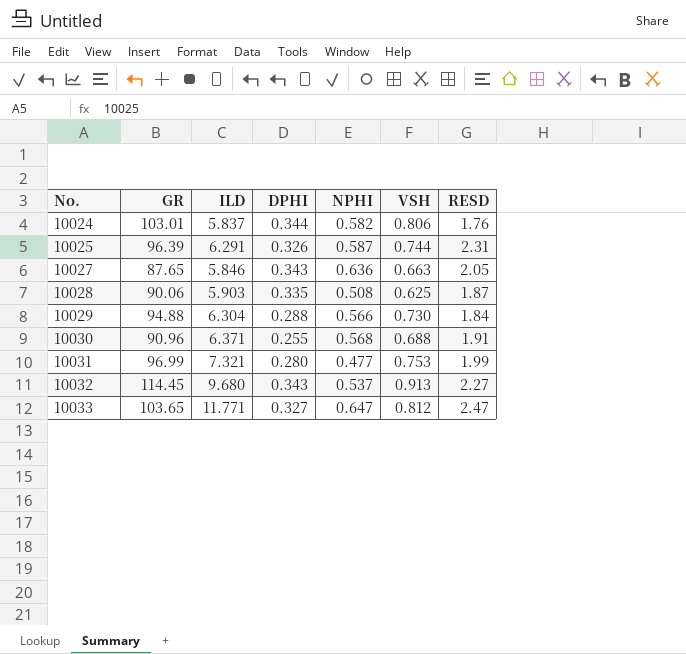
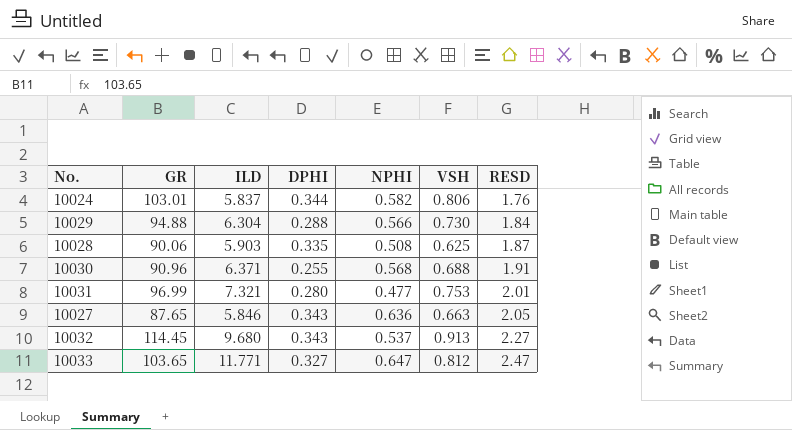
row order: No. ascending -> RESD ascending
row 10025: 96.39 | 6.291 | 0.326 | 0.587 | 0.744 | 2.31 -> none
10031 | RESD: 1.99 -> 2.01

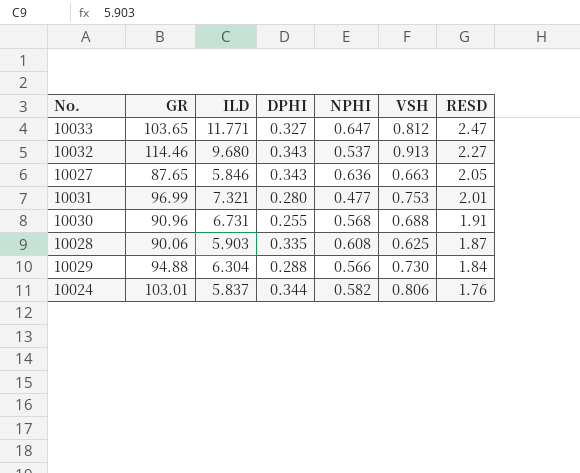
row order: RESD ascending -> RESD descending
10032 | GR: 114.45 -> 114.46
10030 | ILD: 6.371 -> 6.731
10028 | NPHI: 0.508 -> 0.608

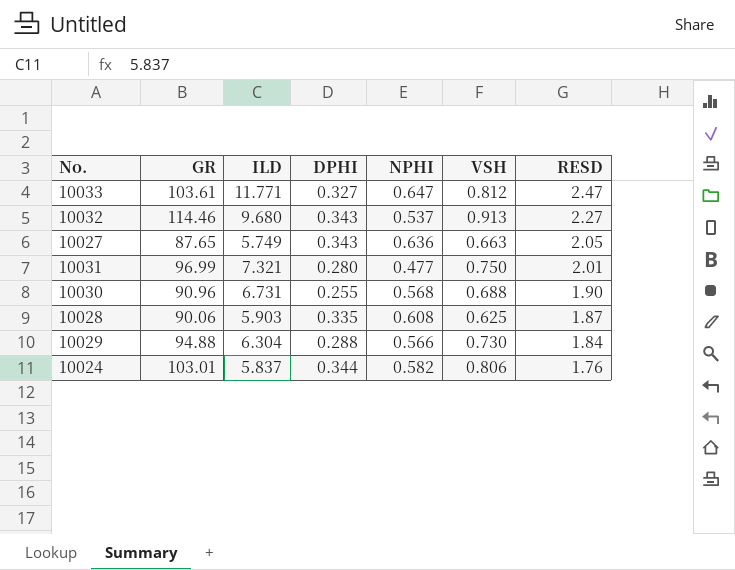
10033 | GR: 103.65 -> 103.61
10027 | ILD: 5.846 -> 5.749
10031 | VSH: 0.753 -> 0.750
10030 | RESD: 1.91 -> 1.90

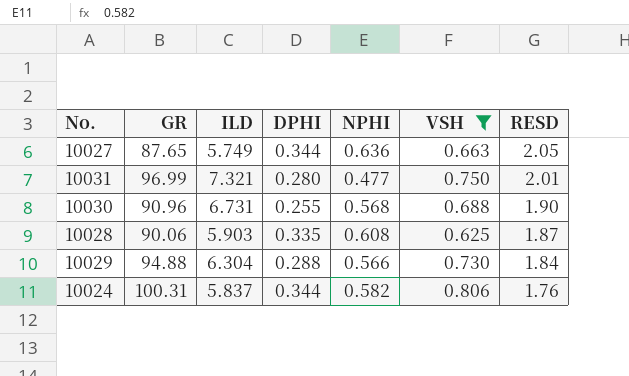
filter: none -> VSH <= 0.806
10027 | DPHI: 0.343 -> 0.344
10024 | GR: 103.01 -> 100.31

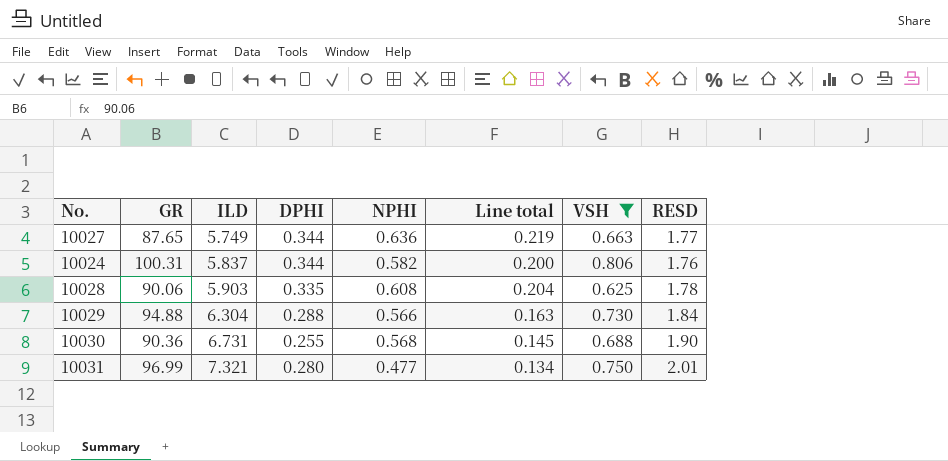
row order: RESD descending -> ILD ascending
column Line total | formula: none -> [DPHI] * [NPHI]
10027 | RESD: 2.05 -> 1.77
10028 | RESD: 1.87 -> 1.78
10030 | GR: 90.96 -> 90.36

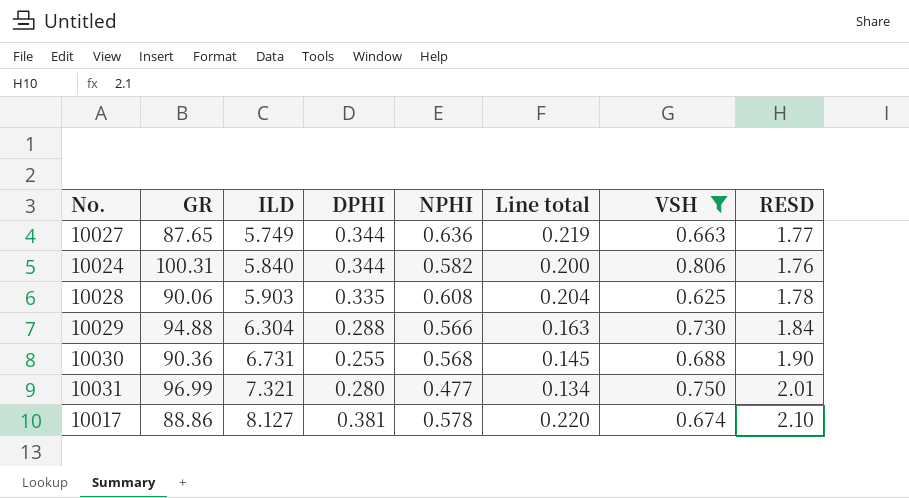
10024 | ILD: 5.837 -> 5.840
row 10017: none -> 88.86 | 8.127 | 0.381 | 0.578 | 0.220 | 0.674 | 2.10

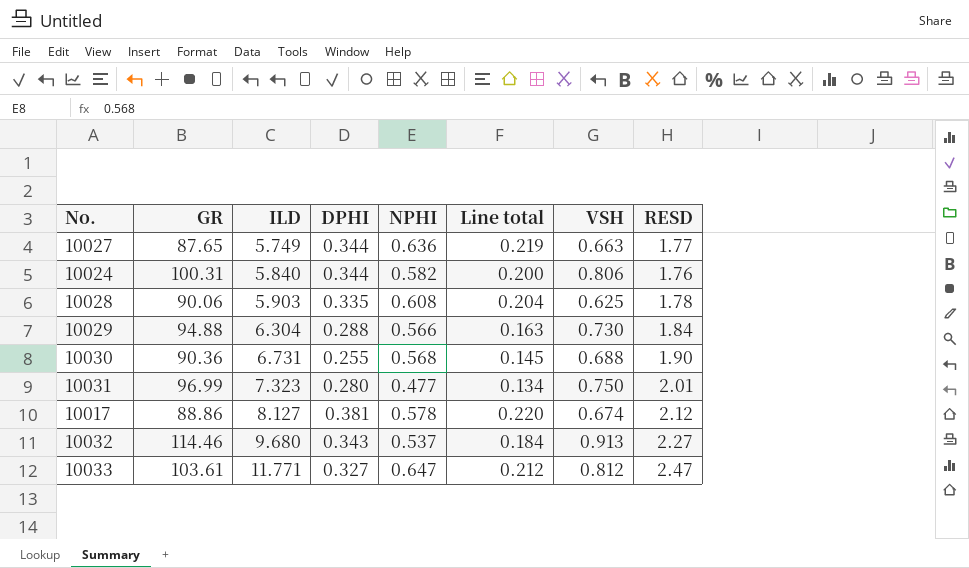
filter: VSH <= 0.806 -> none
10031 | ILD: 7.321 -> 7.323
10017 | RESD: 2.10 -> 2.12

